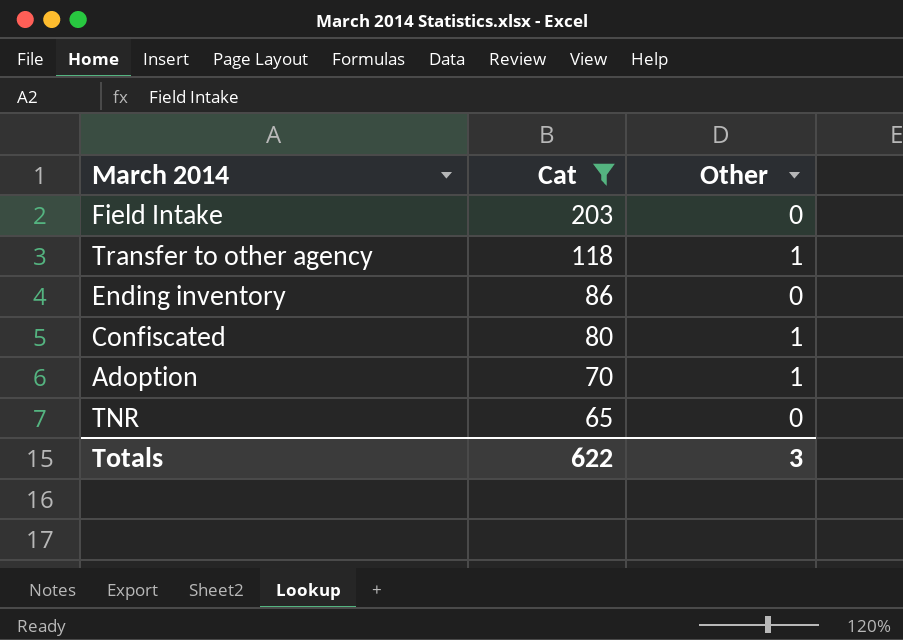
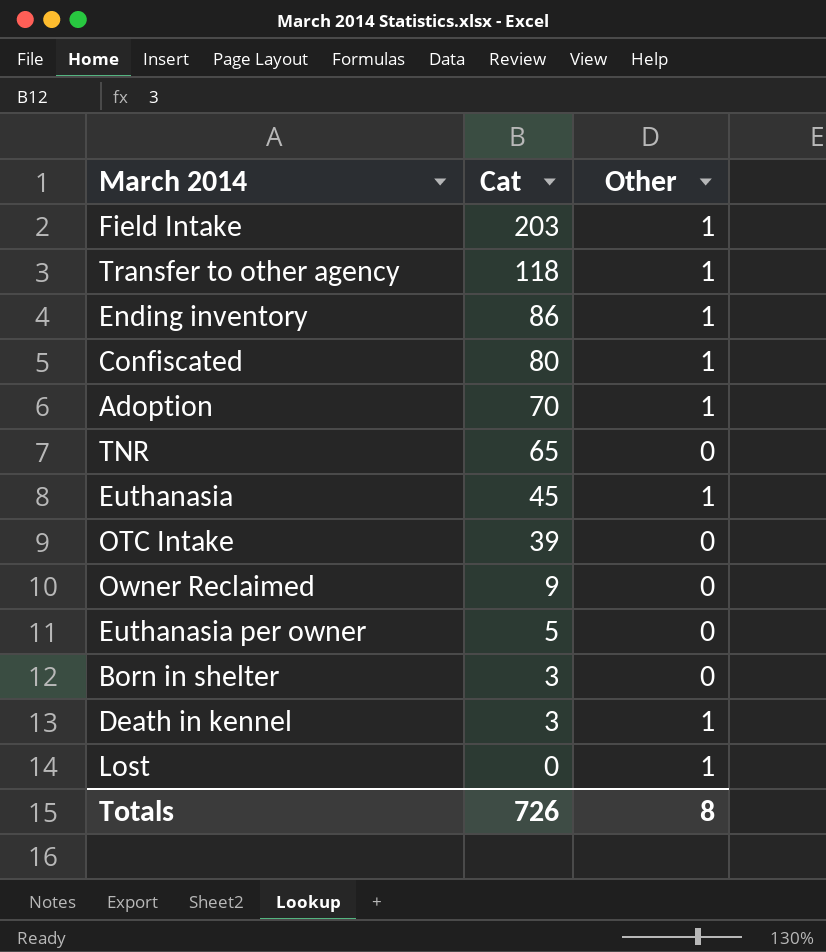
filter: Cat >= 65 -> none
Field Intake | Other: 0 -> 1
Ending inventory | Other: 0 -> 1
Totals | Cat: 622 -> 726
Totals | Other: 3 -> 8

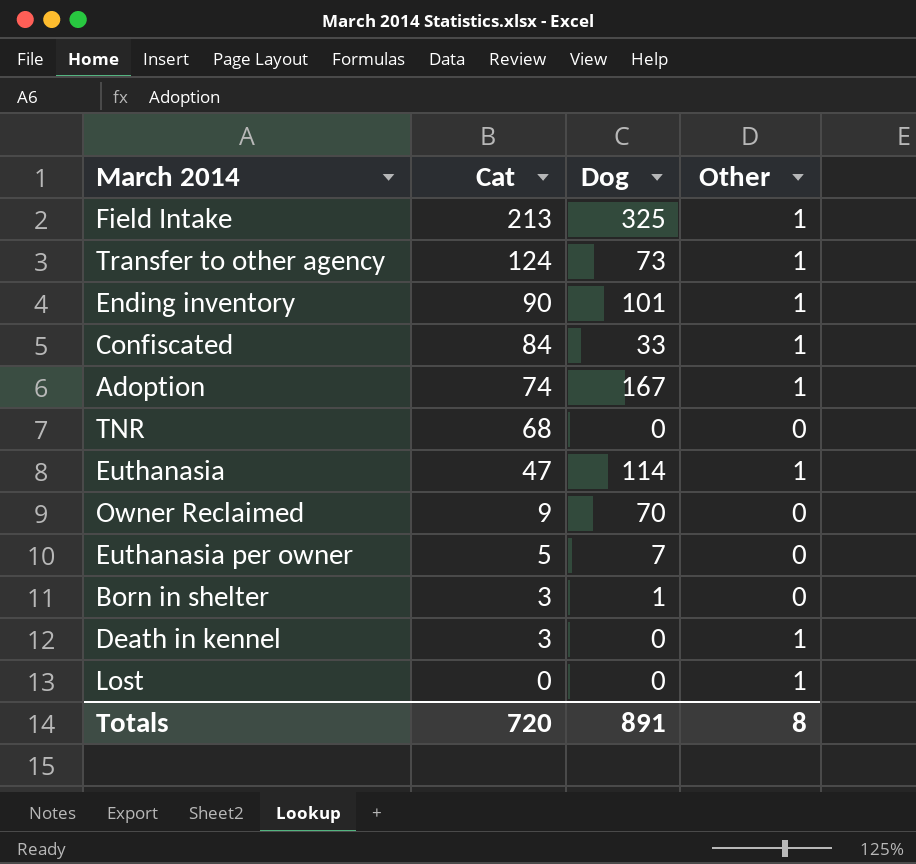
column Dog | position: none -> 3
row OTC Intake: 39 | 0 -> none
Field Intake | Cat: 203 -> 213
Transfer to other agency | Cat: 118 -> 124
Ending inventory | Cat: 86 -> 90
Confiscated | Cat: 80 -> 84
Adoption | Cat: 70 -> 74
TNR | Cat: 65 -> 68
Euthanasia | Cat: 45 -> 47
Totals | Cat: 726 -> 720

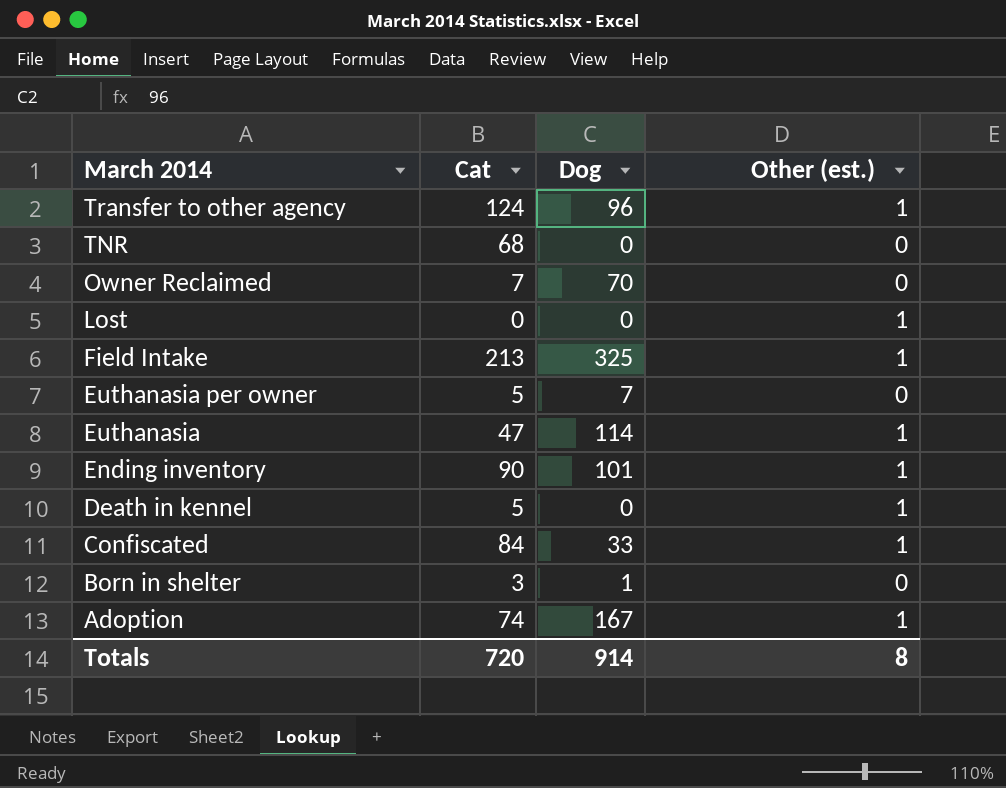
row order: Cat descending -> March 2014 descending
column name: Other -> Other (est.)
Transfer to other agency | Dog: 73 -> 96
Owner Reclaimed | Cat: 9 -> 7
Death in kennel | Cat: 3 -> 5
Totals | Dog: 891 -> 914

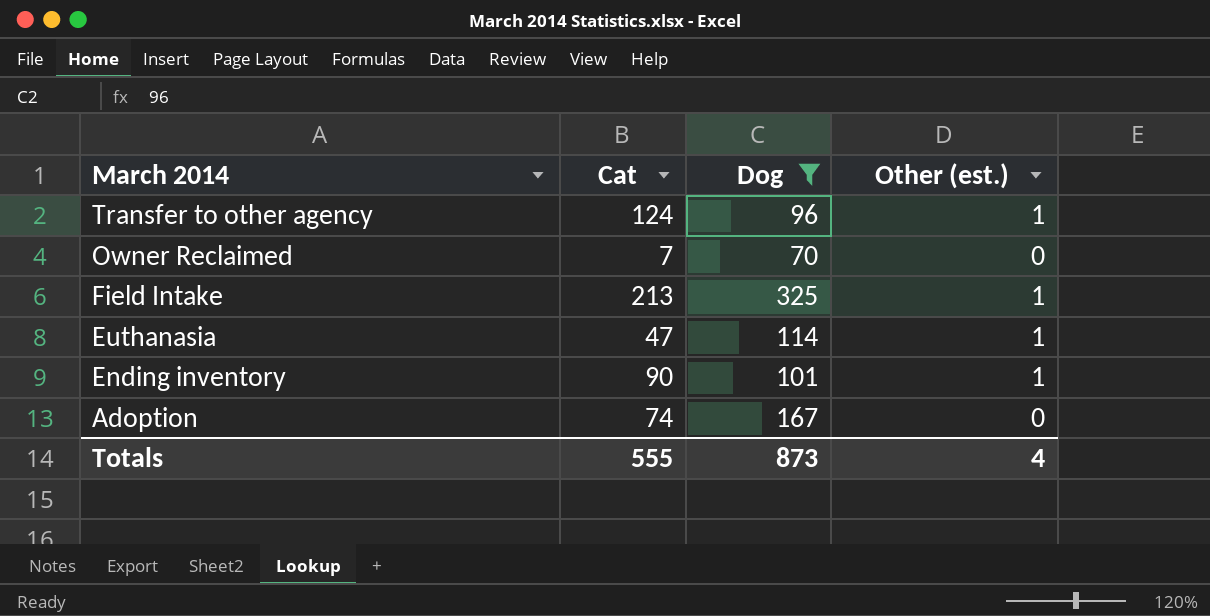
filter: none -> Dog >= 70
Adoption | Other (est.): 1 -> 0
Totals | Cat: 720 -> 555
Totals | Dog: 914 -> 873
Totals | Other (est.): 8 -> 4

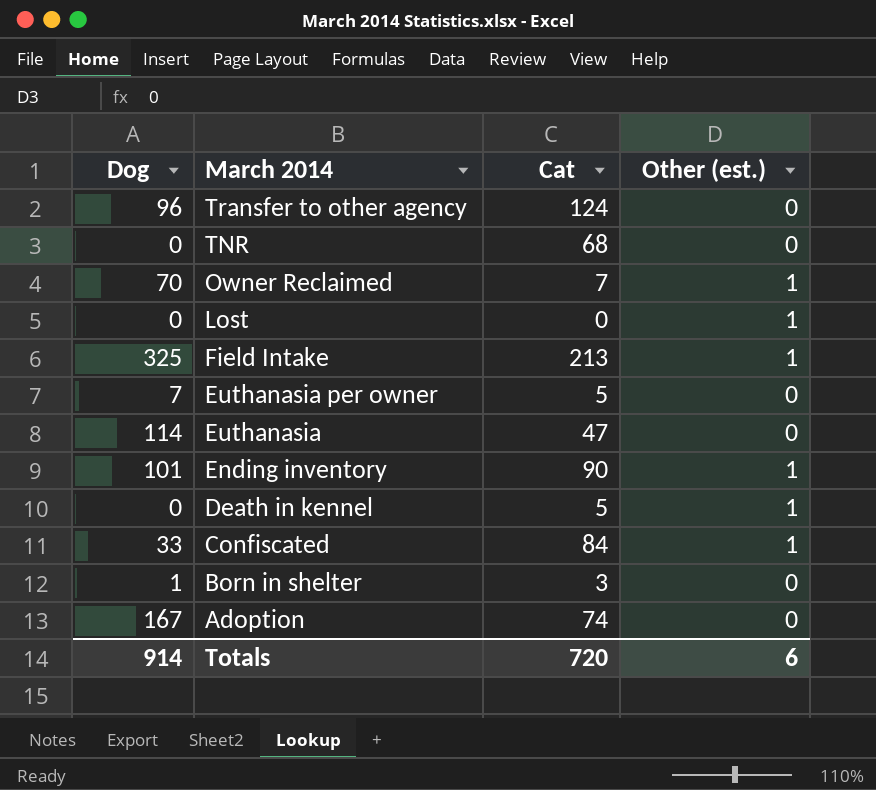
filter: Dog >= 70 -> none
column Dog | position: 3 -> 1
Transfer to other agency | Other (est.): 1 -> 0
Owner Reclaimed | Other (est.): 0 -> 1
Euthanasia | Other (est.): 1 -> 0
Totals | Dog: 873 -> 914
Totals | Cat: 555 -> 720
Totals | Other (est.): 4 -> 6

